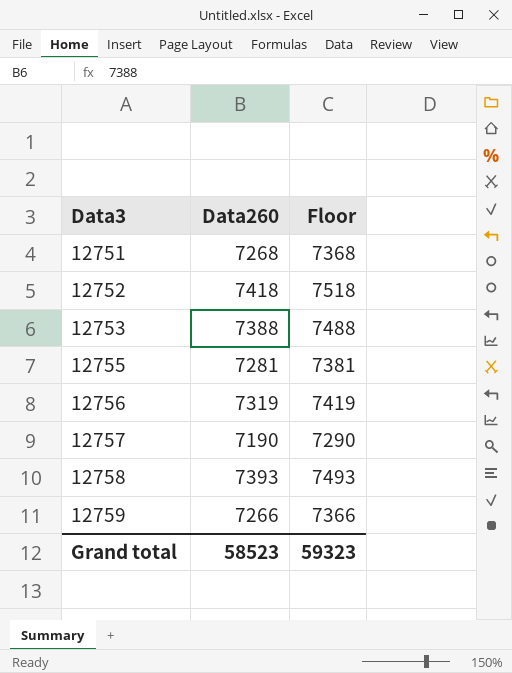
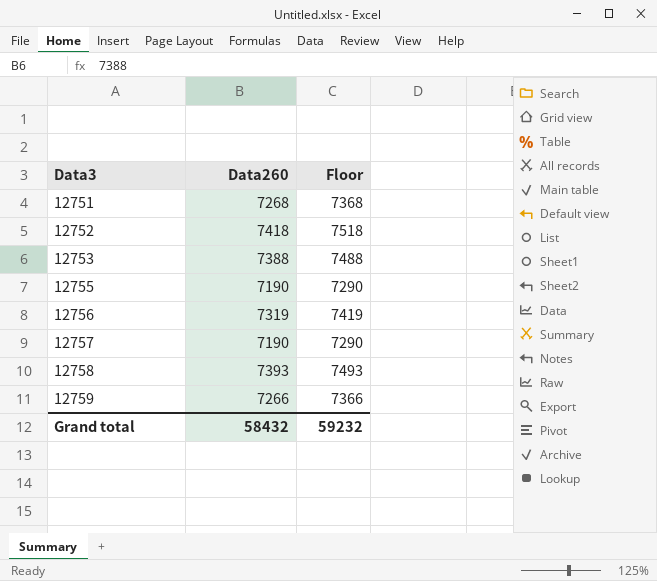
12755 | Data260: 7281 -> 7190
12755 | Floor: 7381 -> 7290
Grand total | Data260: 58523 -> 58432
Grand total | Floor: 59323 -> 59232

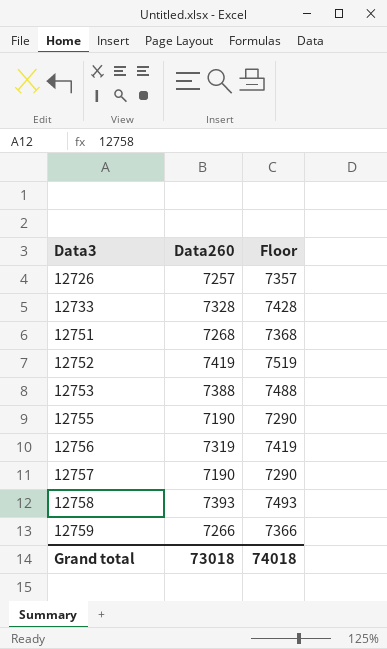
row 12726: none -> 7257 | 7357
row 12733: none -> 7328 | 7428
12752 | Data260: 7418 -> 7419
12752 | Floor: 7518 -> 7519
Grand total | Data260: 58432 -> 73018
Grand total | Floor: 59232 -> 74018

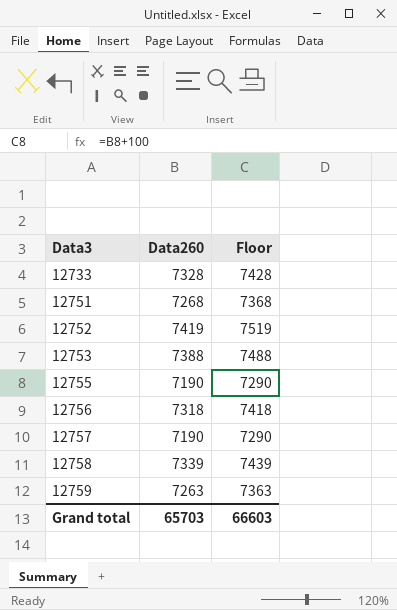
row 12726: 7257 | 7357 -> none
12756 | Data260: 7319 -> 7318
12756 | Floor: 7419 -> 7418
12758 | Data260: 7393 -> 7339
12758 | Floor: 7493 -> 7439
12759 | Data260: 7266 -> 7263
12759 | Floor: 7366 -> 7363
Grand total | Data260: 73018 -> 65703
Grand total | Floor: 74018 -> 66603

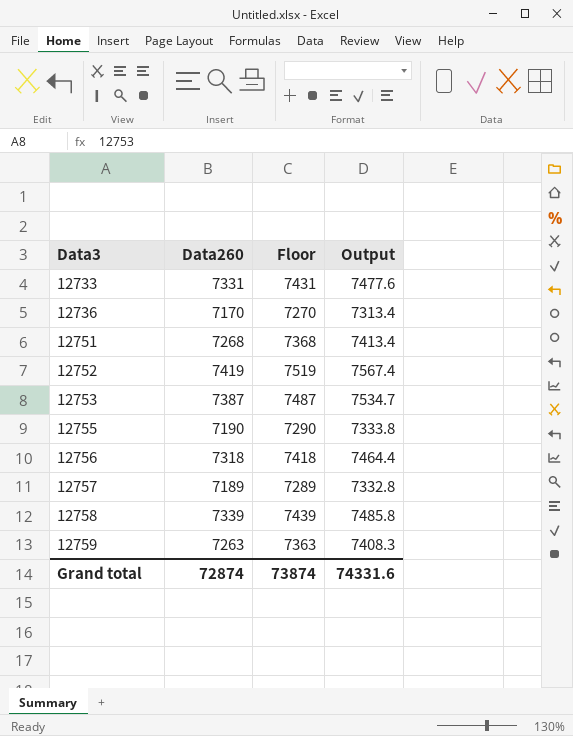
column Output | formula: none -> [Data260] * 1.02
12733 | Data260: 7328 -> 7331
12733 | Floor: 7428 -> 7431
row 12736: none -> 7170 | 7270 | 7313.4
12753 | Data260: 7388 -> 7387
12753 | Floor: 7488 -> 7487
12757 | Data260: 7190 -> 7189
12757 | Floor: 7290 -> 7289
Grand total | Data260: 65703 -> 72874
Grand total | Floor: 66603 -> 73874

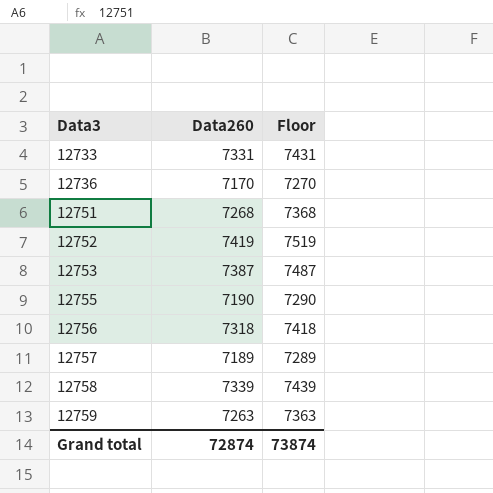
column Output | formula: [Data260] * 1.02 -> none

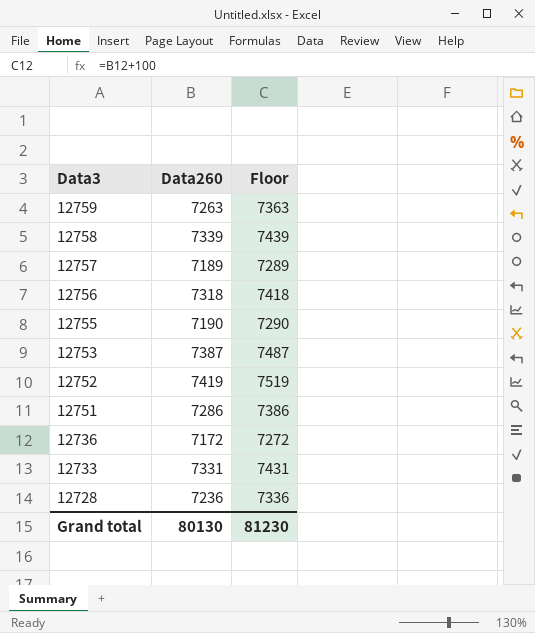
row order: Data3 ascending -> Data3 descending
12751 | Data260: 7268 -> 7286
12751 | Floor: 7368 -> 7386
12736 | Data260: 7170 -> 7172
12736 | Floor: 7270 -> 7272
row 12728: none -> 7236 | 7336
Grand total | Data260: 72874 -> 80130
Grand total | Floor: 73874 -> 81230

